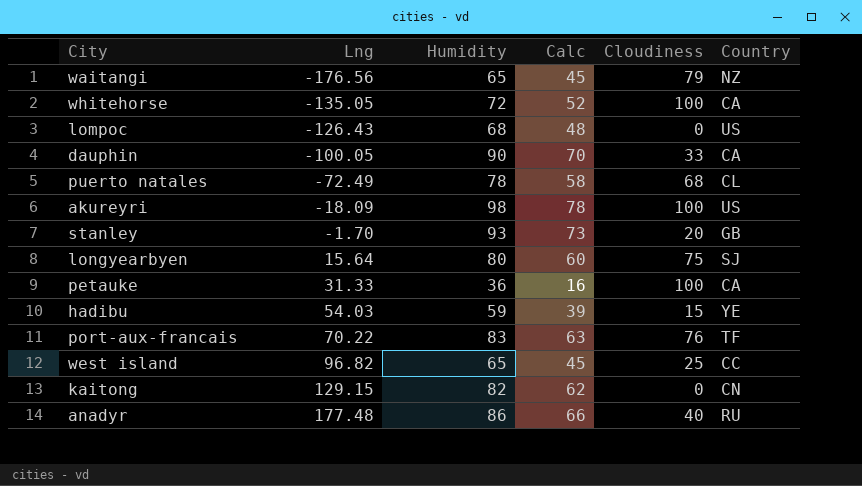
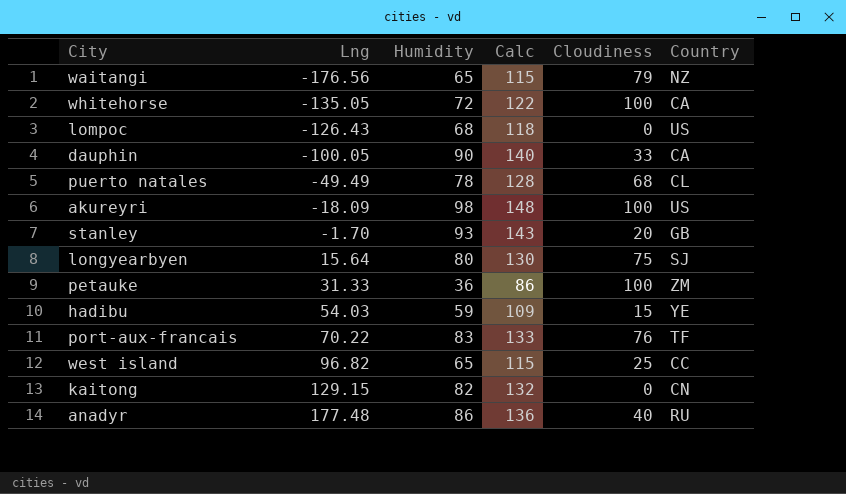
column Calc | formula: [Humidity] - 20 -> [Humidity] + 50
puerto natales | Lng: -72.49 -> -49.49
petauke | Country: CA -> ZM

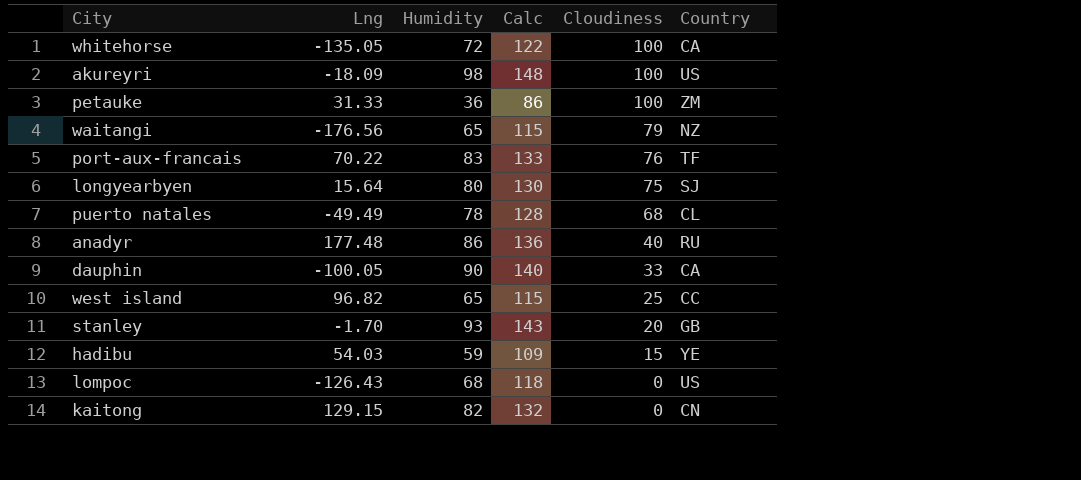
row order: Lng ascending -> Cloudiness descending

